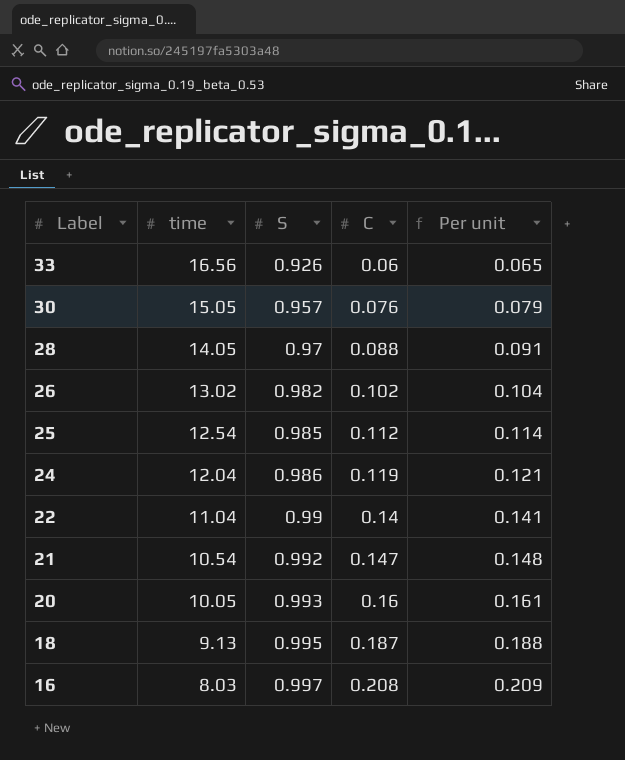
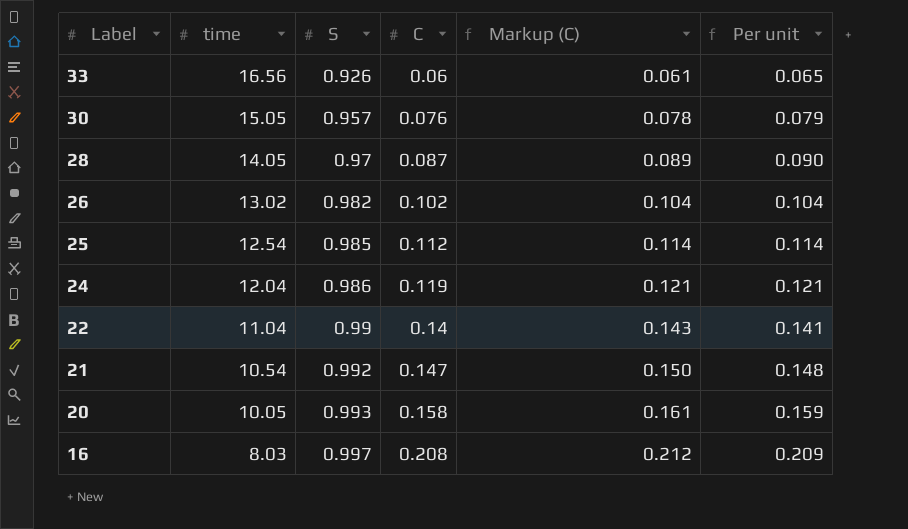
column Markup (C) | formula: none -> [C] * 1.02
row 18: 9.13 | 0.995 | 0.187 | 0.188 -> none
28 | C: 0.088 -> 0.087
28 | Per unit: 0.091 -> 0.090
20 | C: 0.16 -> 0.158
20 | Per unit: 0.161 -> 0.159

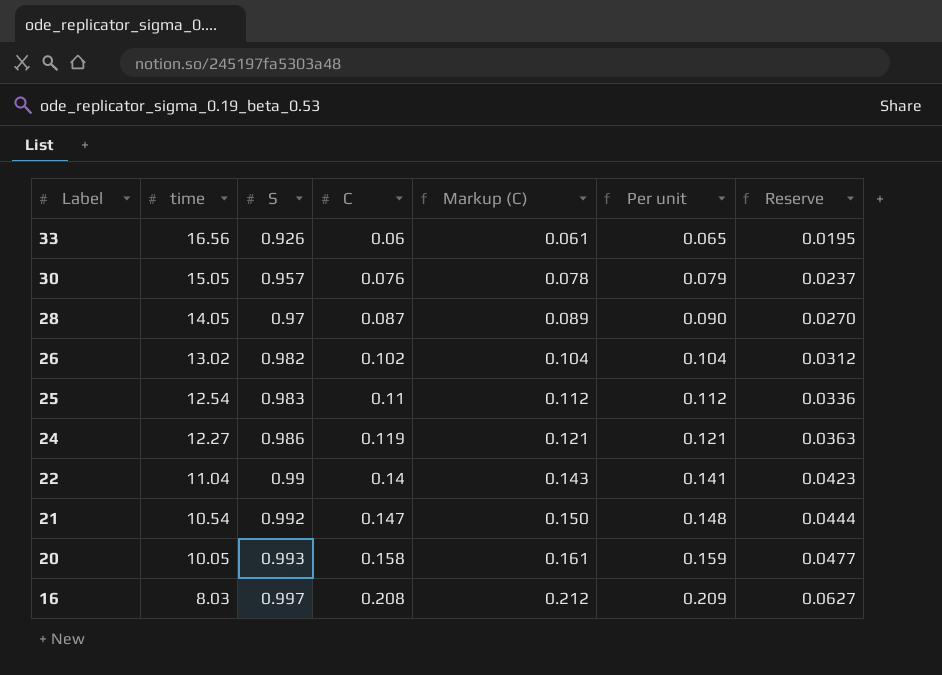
column Reserve | formula: none -> [Per unit] * 0.3
25 | S: 0.985 -> 0.983
25 | C: 0.112 -> 0.11
25 | Markup (C): 0.114 -> 0.112
25 | Per unit: 0.114 -> 0.112
24 | time: 12.04 -> 12.27

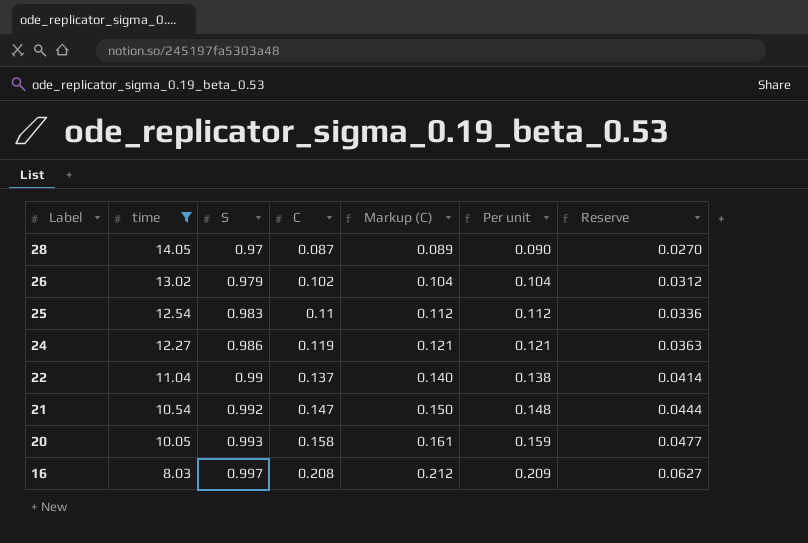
filter: none -> time <= 14.05
26 | S: 0.982 -> 0.979
22 | C: 0.14 -> 0.137
22 | Markup (C): 0.143 -> 0.140
22 | Per unit: 0.141 -> 0.138
22 | Reserve: 0.0423 -> 0.0414

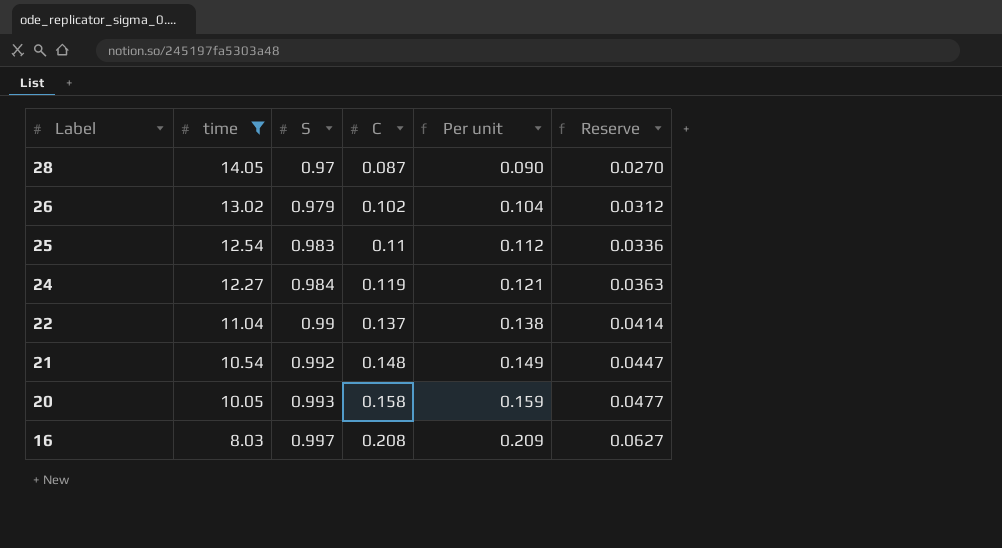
column Markup (C) | formula: [C] * 1.02 -> none
24 | S: 0.986 -> 0.984
21 | C: 0.147 -> 0.148
21 | Per unit: 0.148 -> 0.149
21 | Reserve: 0.0444 -> 0.0447

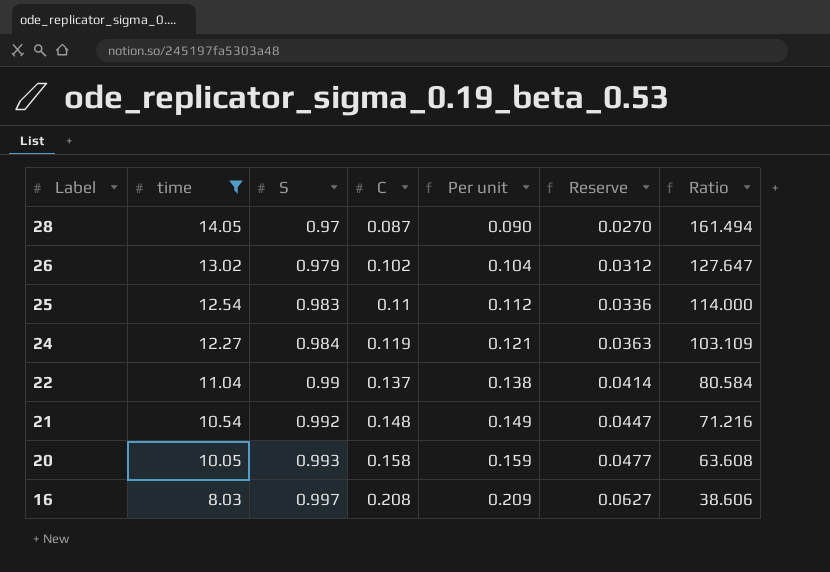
column Ratio | formula: none -> [time] / [C]

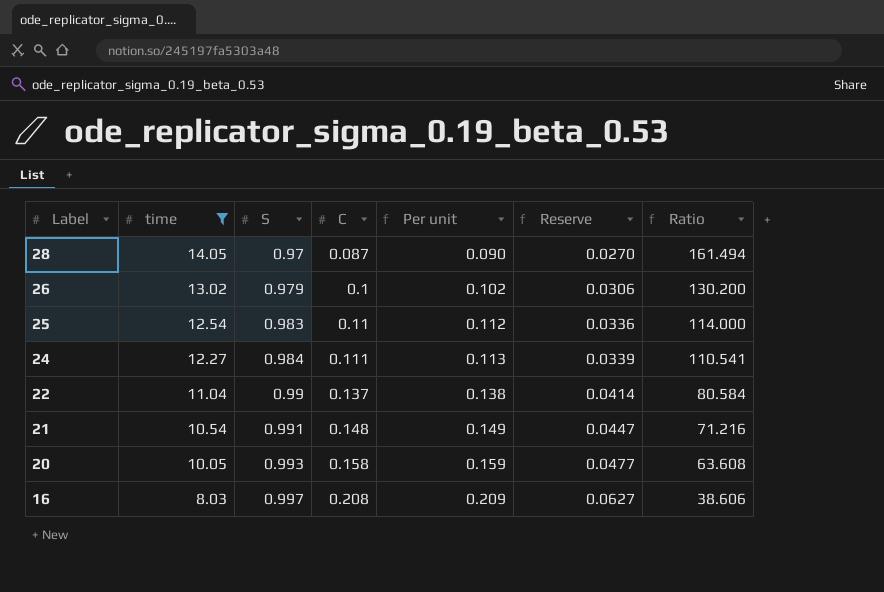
26 | C: 0.102 -> 0.1
26 | Per unit: 0.104 -> 0.102
26 | Reserve: 0.0312 -> 0.0306
26 | Ratio: 127.647 -> 130.200
24 | C: 0.119 -> 0.111
24 | Per unit: 0.121 -> 0.113
24 | Reserve: 0.0363 -> 0.0339
24 | Ratio: 103.109 -> 110.541
21 | S: 0.992 -> 0.991

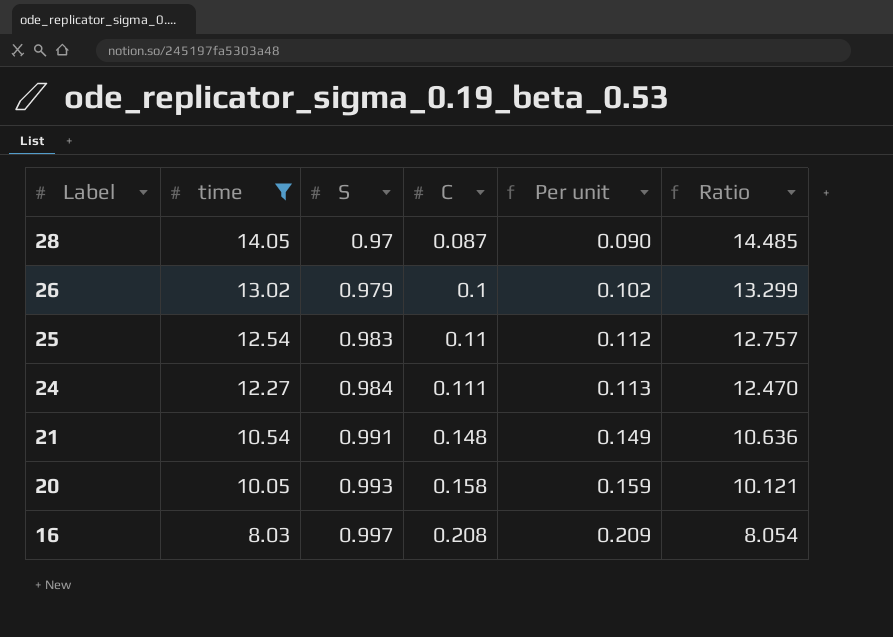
column Reserve | formula: [Per unit] * 0.3 -> none
column Ratio | formula: [time] / [C] -> [time] / [S]
row 22: 11.04 | 0.99 | 0.137 | 0.138 | 0.0414 | 80.584 -> none

